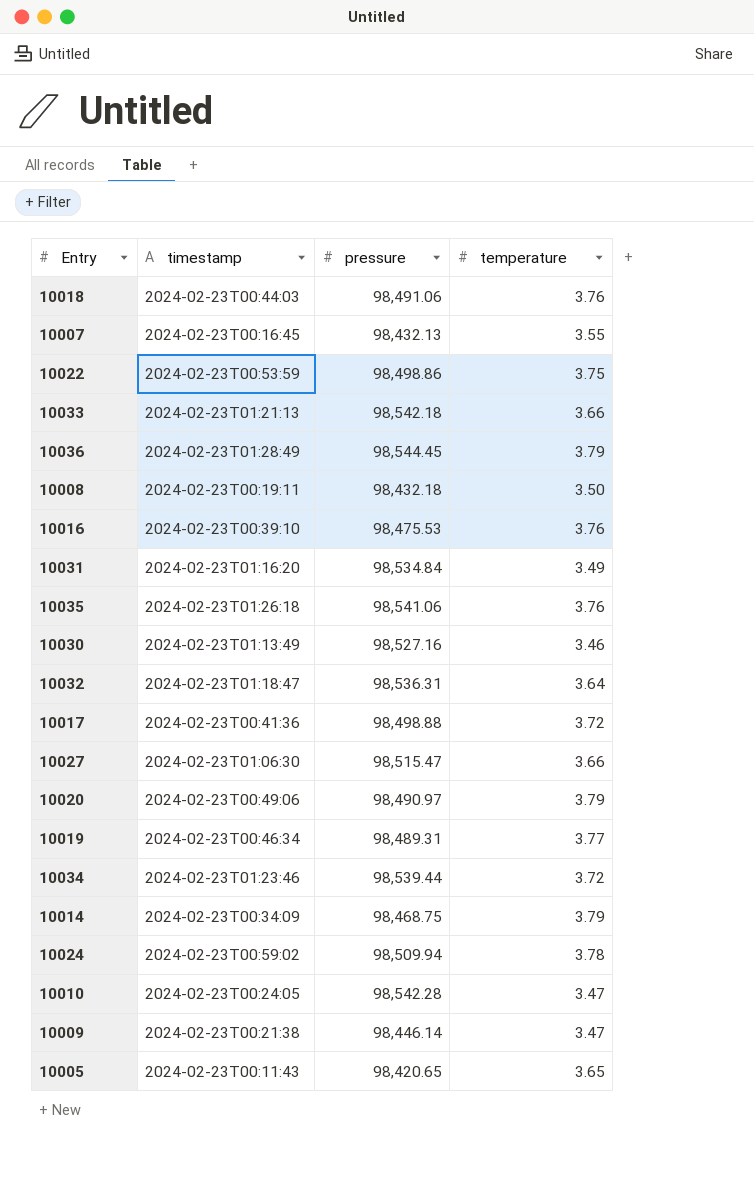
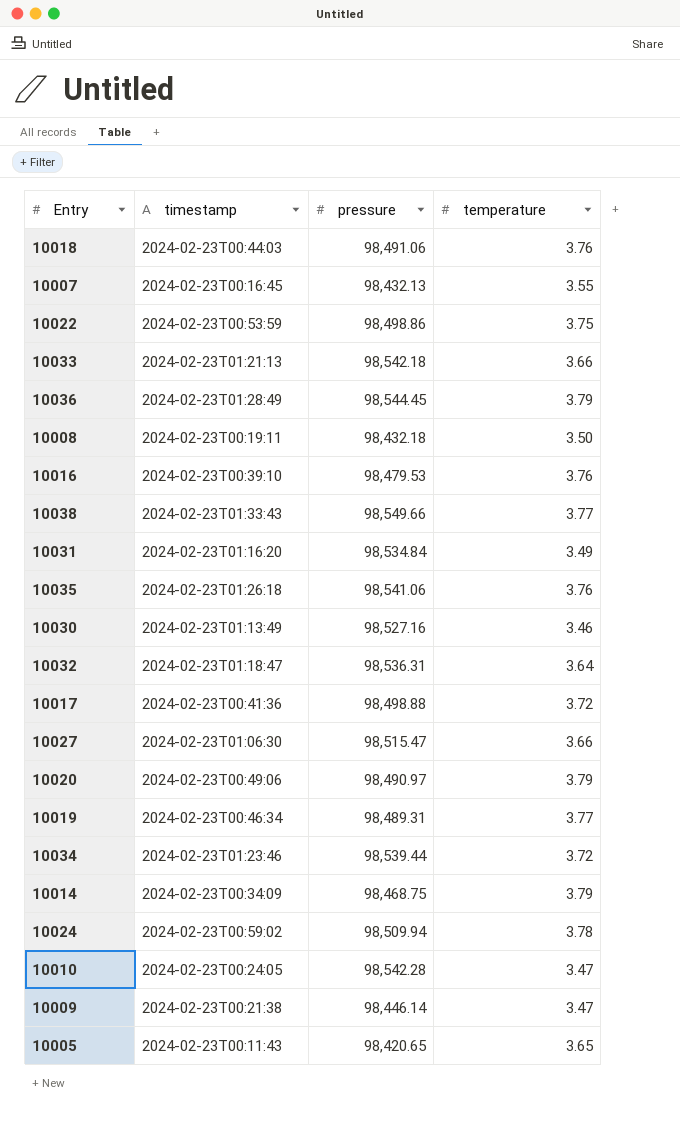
10016 | pressure: 98,475.53 -> 98,479.53
row 10038: none -> 2024-02-23T01:33:43 | 98,549.66 | 3.77

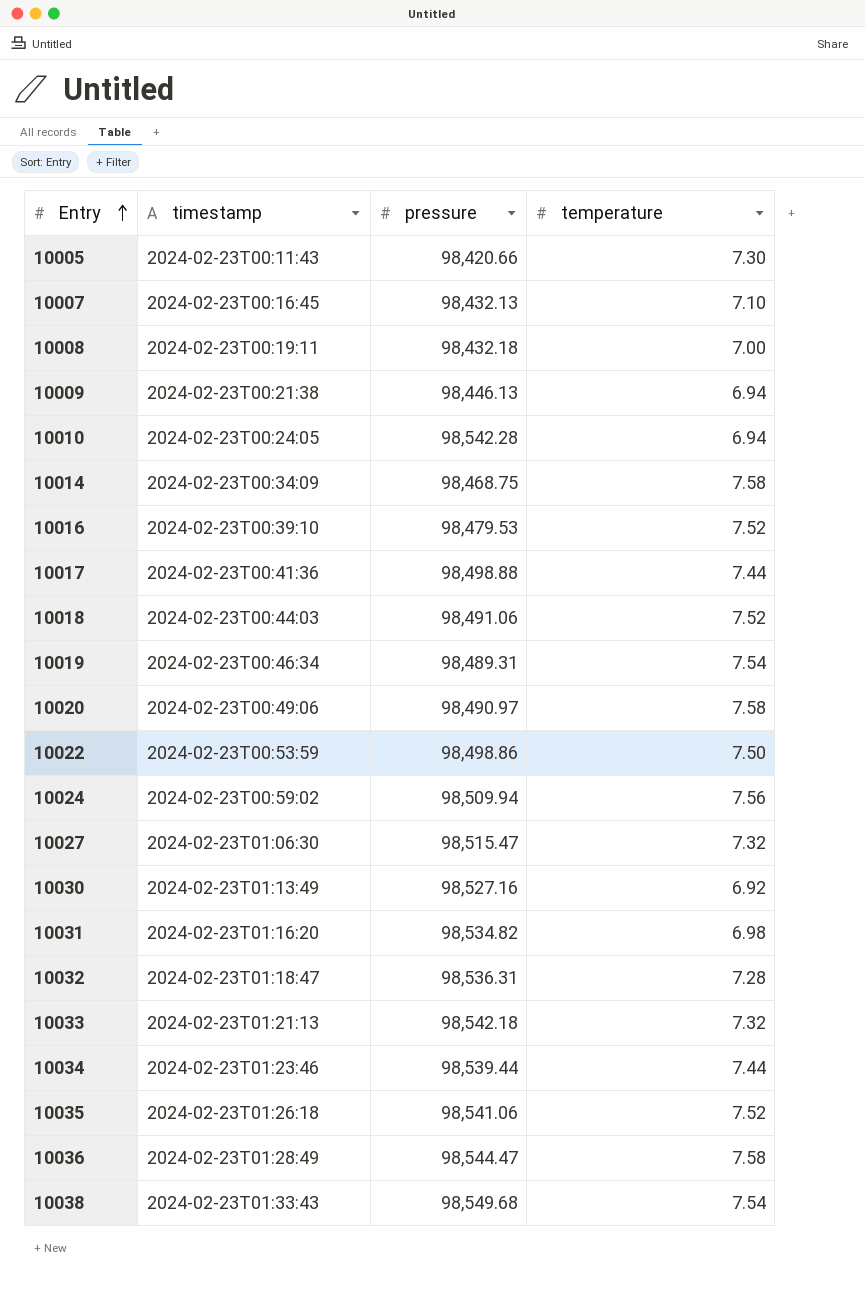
row order: none -> Entry ascending
10005 | pressure: 98,420.65 -> 98,420.66
10005 | temperature: 3.65 -> 7.30
10007 | temperature: 3.55 -> 7.10
10008 | temperature: 3.50 -> 7.00
10009 | pressure: 98,446.14 -> 98,446.13
10009 | temperature: 3.47 -> 6.94
10010 | temperature: 3.47 -> 6.94
10014 | temperature: 3.79 -> 7.58
10016 | temperature: 3.76 -> 7.52
10017 | temperature: 3.72 -> 7.44
10018 | temperature: 3.76 -> 7.52
10019 | temperature: 3.77 -> 7.54
10020 | temperature: 3.79 -> 7.58
10022 | temperature: 3.75 -> 7.50
10024 | temperature: 3.78 -> 7.56
10027 | temperature: 3.66 -> 7.32
10030 | temperature: 3.46 -> 6.92
10031 | pressure: 98,534.84 -> 98,534.82
10031 | temperature: 3.49 -> 6.98
10032 | temperature: 3.64 -> 7.28
10033 | temperature: 3.66 -> 7.32
10034 | temperature: 3.72 -> 7.44
10035 | temperature: 3.76 -> 7.52
10036 | pressure: 98,544.45 -> 98,544.47
10036 | temperature: 3.79 -> 7.58
10038 | pressure: 98,549.66 -> 98,549.68
10038 | temperature: 3.77 -> 7.54

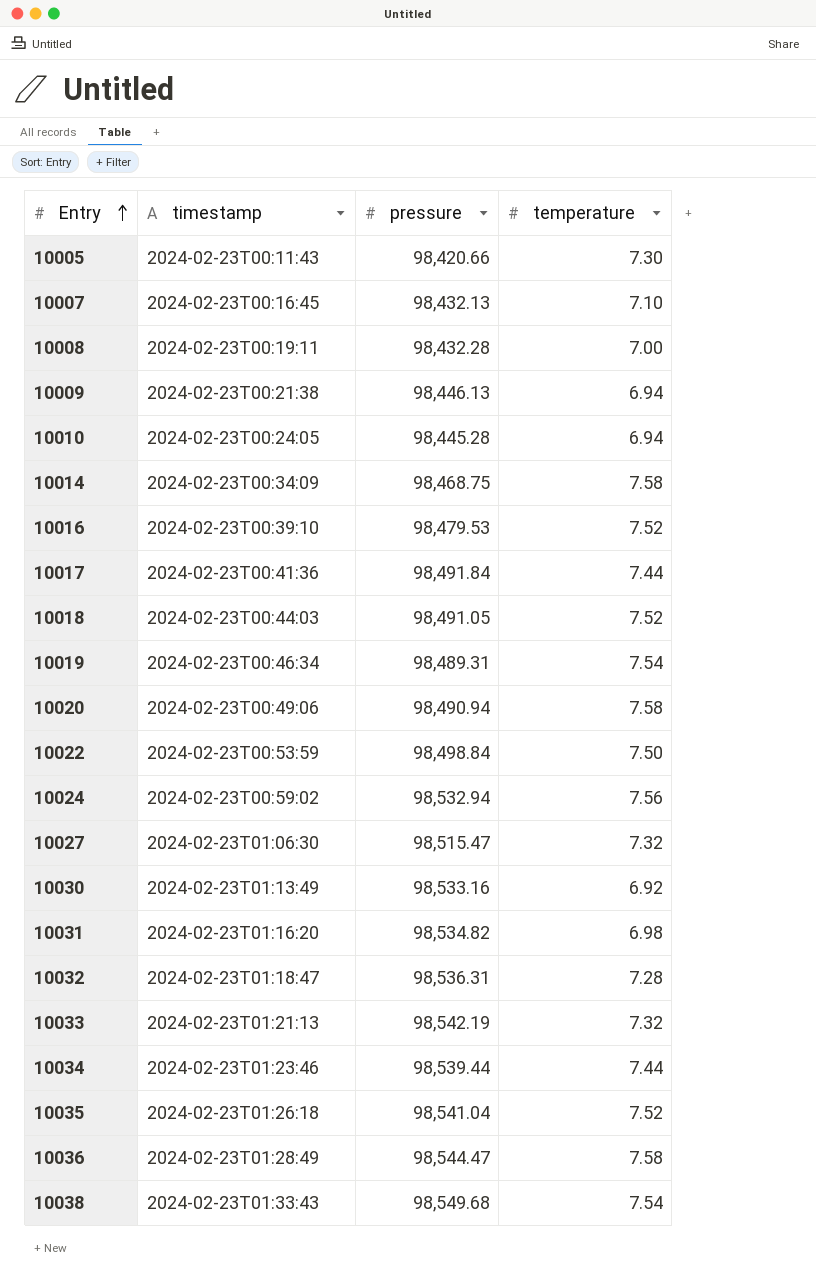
10008 | pressure: 98,432.18 -> 98,432.28
10010 | pressure: 98,542.28 -> 98,445.28
10017 | pressure: 98,498.88 -> 98,491.84
10018 | pressure: 98,491.06 -> 98,491.05
10020 | pressure: 98,490.97 -> 98,490.94
10022 | pressure: 98,498.86 -> 98,498.84
10024 | pressure: 98,509.94 -> 98,532.94
10030 | pressure: 98,527.16 -> 98,533.16
10033 | pressure: 98,542.18 -> 98,542.19
10035 | pressure: 98,541.06 -> 98,541.04

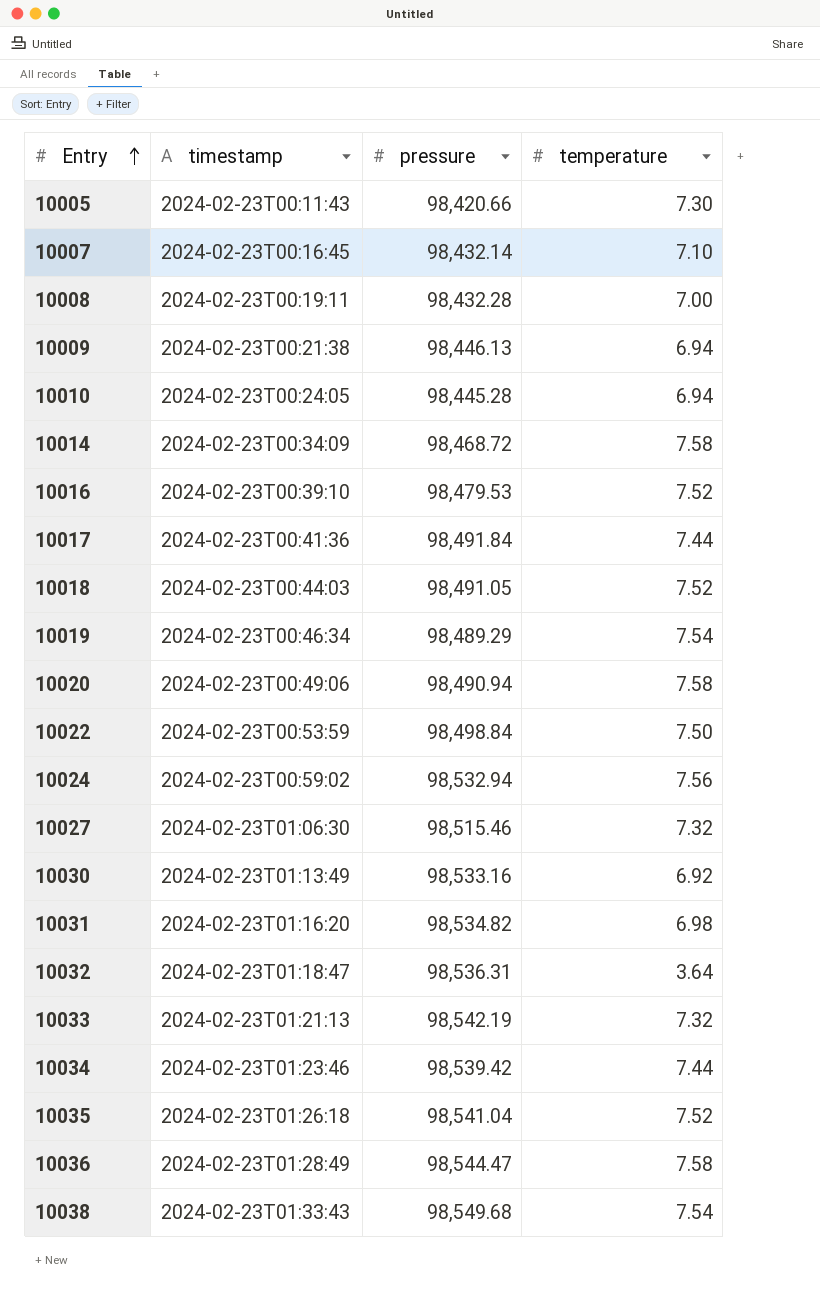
10007 | pressure: 98,432.13 -> 98,432.14
10014 | pressure: 98,468.75 -> 98,468.72
10019 | pressure: 98,489.31 -> 98,489.29
10027 | pressure: 98,515.47 -> 98,515.46
10032 | temperature: 7.28 -> 3.64
10034 | pressure: 98,539.44 -> 98,539.42

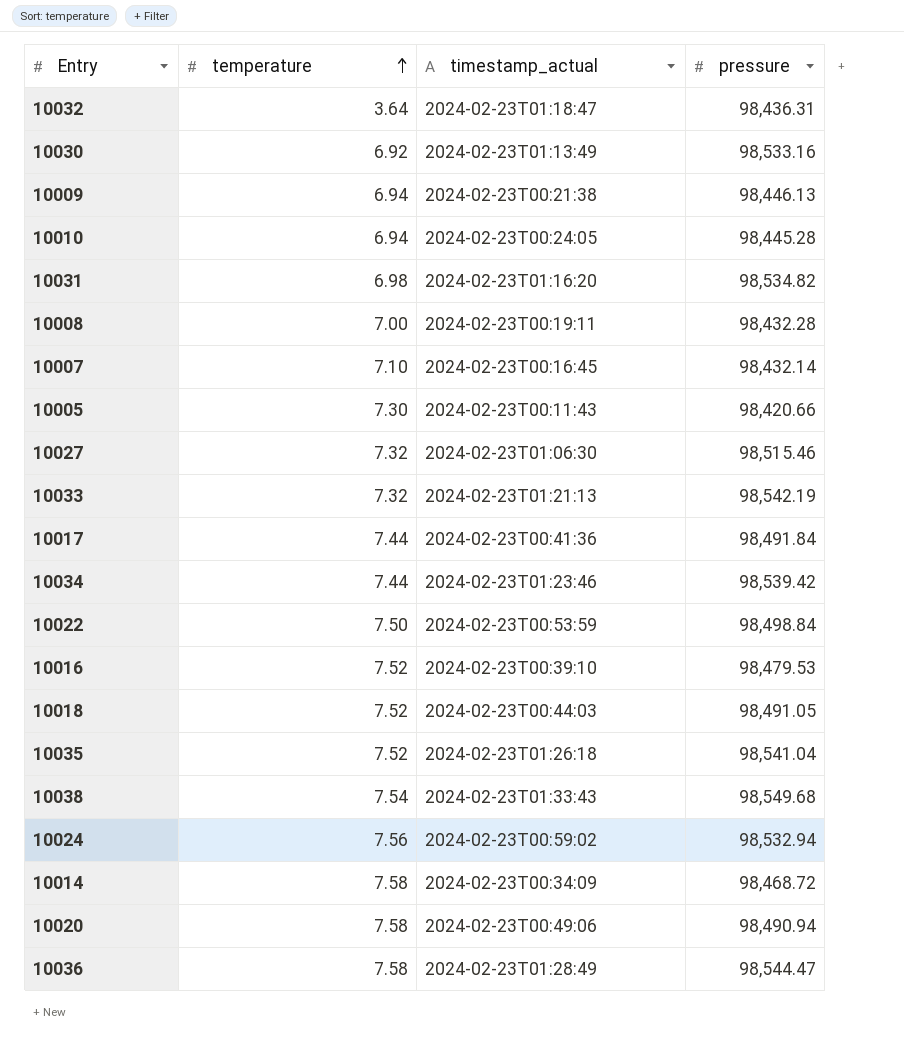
row order: Entry ascending -> temperature ascending
column temperature | position: 4 -> 2
column name: timestamp -> timestamp_actual
row 10019: 2024-02-23T00:46:34 | 98,489.29 | 7.54 -> none
10032 | pressure: 98,536.31 -> 98,436.31

